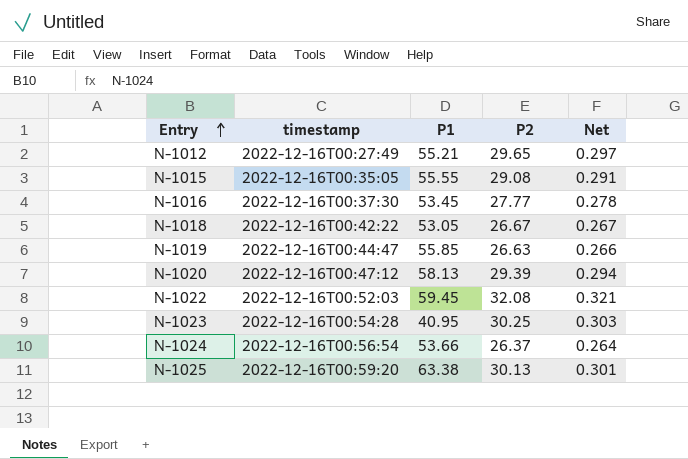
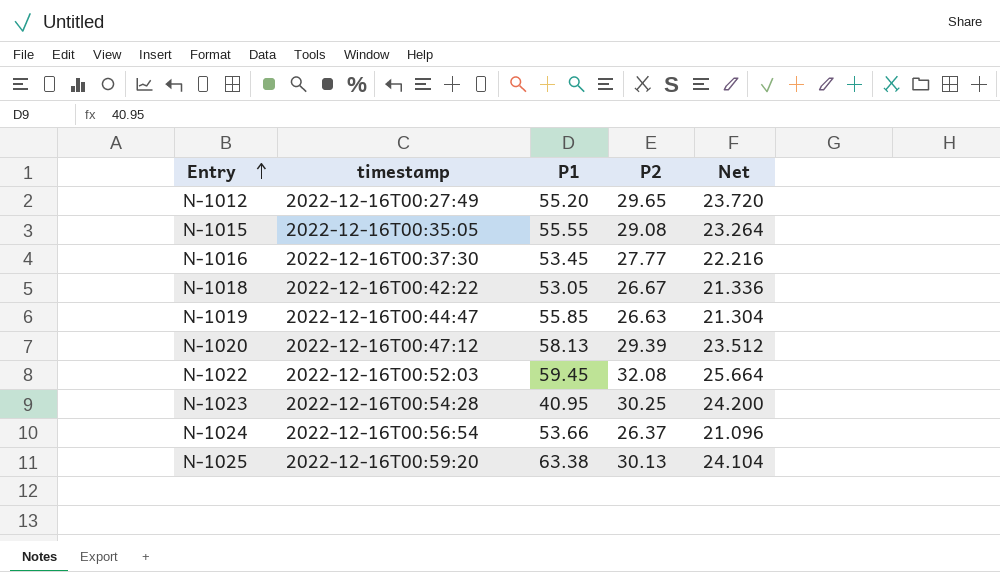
column Net | formula: [P2] * 0.01 -> [P2] * 0.8
N-1012 | P1: 55.21 -> 55.20

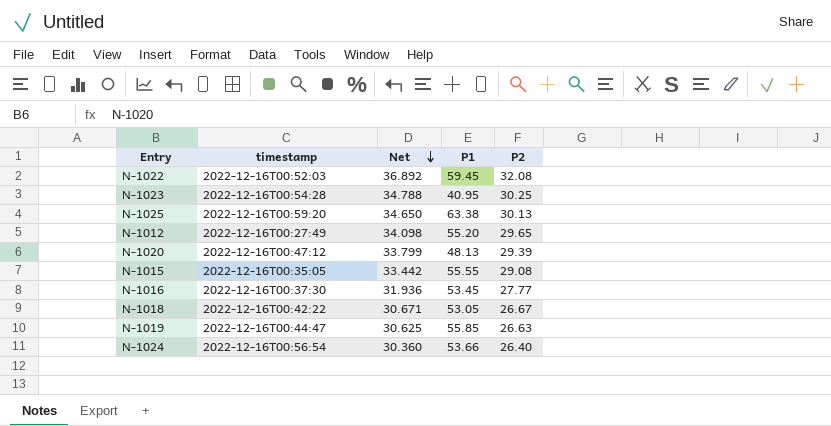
row order: Entry ascending -> Net descending
column Net | formula: [P2] * 0.8 -> [P2] * 1.15
column Net | position: 5 -> 3
N-1020 | P1: 58.13 -> 48.13
N-1024 | P2: 26.37 -> 26.40

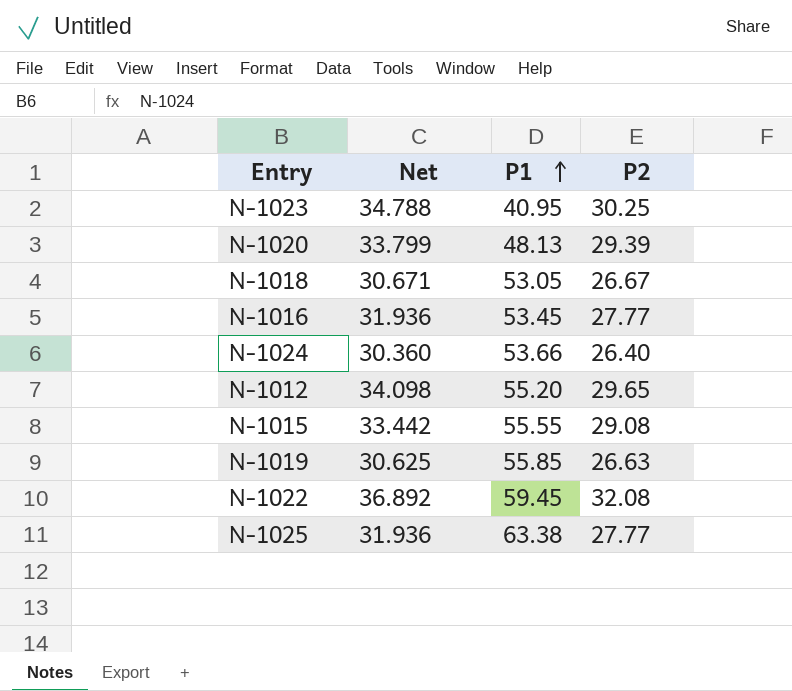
row order: Net descending -> P1 ascending
column timestamp | position: 2 -> none
N-1025 | Net: 34.650 -> 31.936
N-1025 | P2: 30.13 -> 27.77

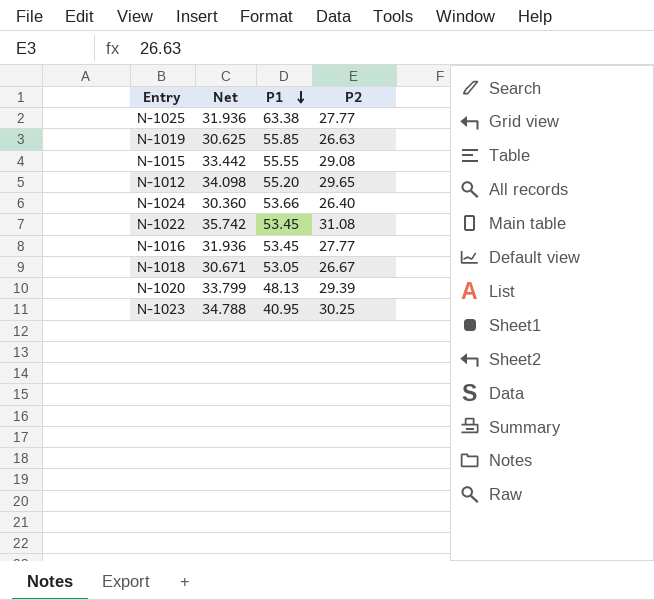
row order: P1 ascending -> P1 descending
N-1022 | Net: 36.892 -> 35.742
N-1022 | P1: 59.45 -> 53.45
N-1022 | P2: 32.08 -> 31.08

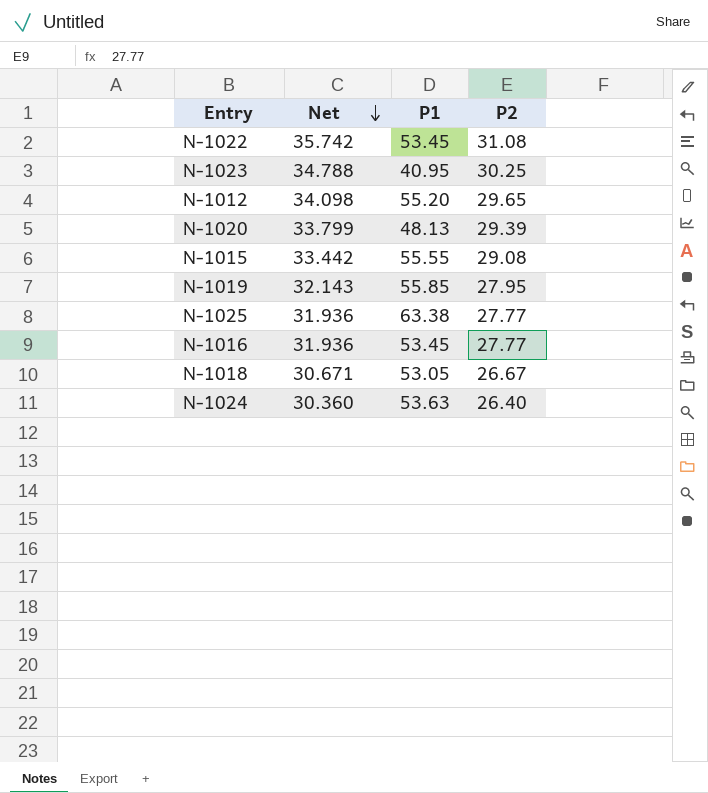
row order: P1 descending -> Net descending
N-1019 | Net: 30.625 -> 32.143
N-1019 | P2: 26.63 -> 27.95
N-1024 | P1: 53.66 -> 53.63

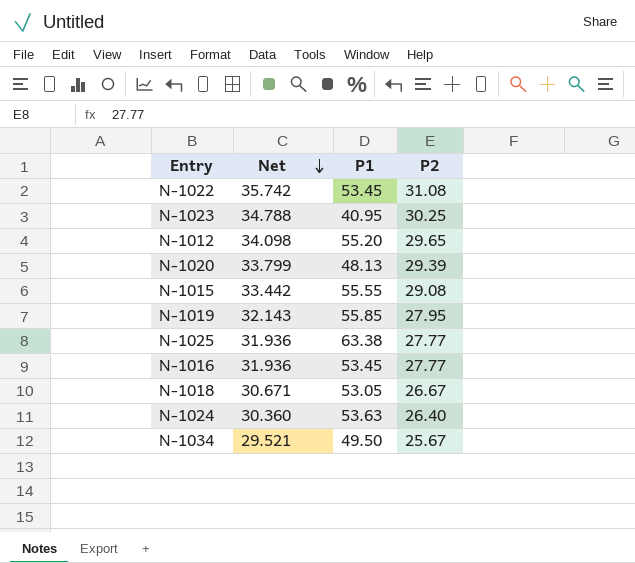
row N-1034: none -> 29.521 | 49.50 | 25.67

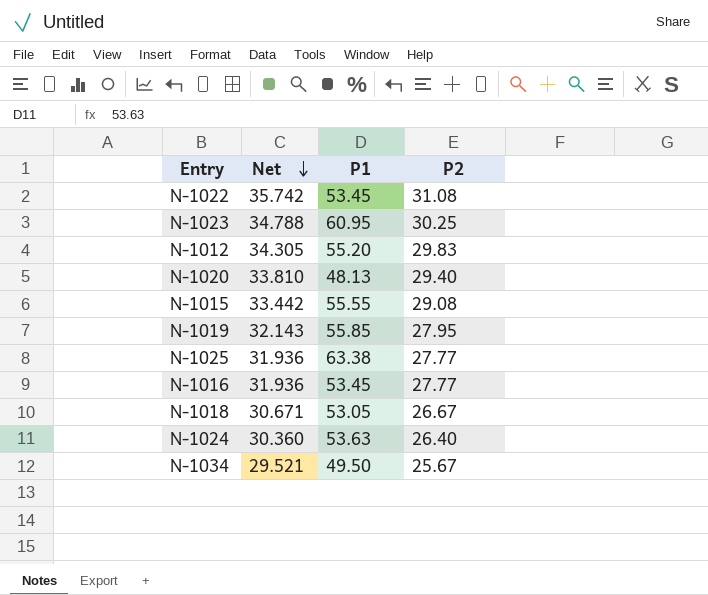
N-1023 | P1: 40.95 -> 60.95
N-1012 | Net: 34.098 -> 34.305
N-1012 | P2: 29.65 -> 29.83
N-1020 | Net: 33.799 -> 33.810
N-1020 | P2: 29.39 -> 29.40

